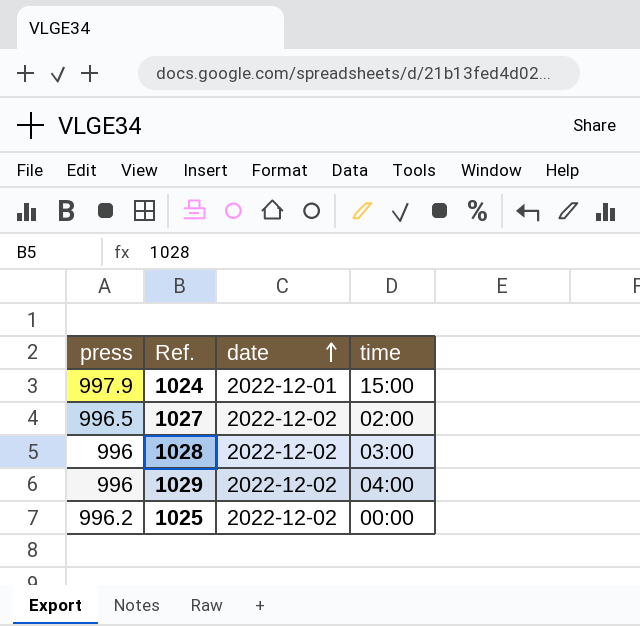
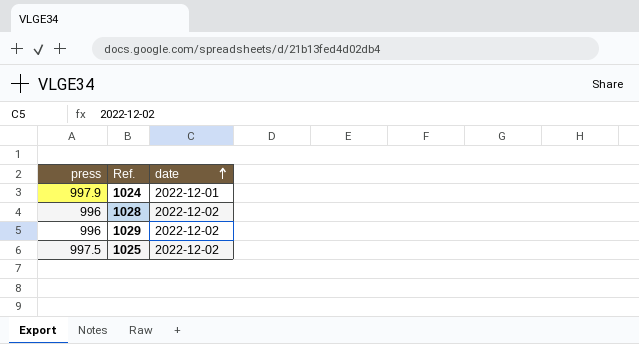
column time | position: 4 -> none
row 1027: 996.5 | 2022-12-02 | 02:00 -> none
1025 | press: 996.2 -> 997.5

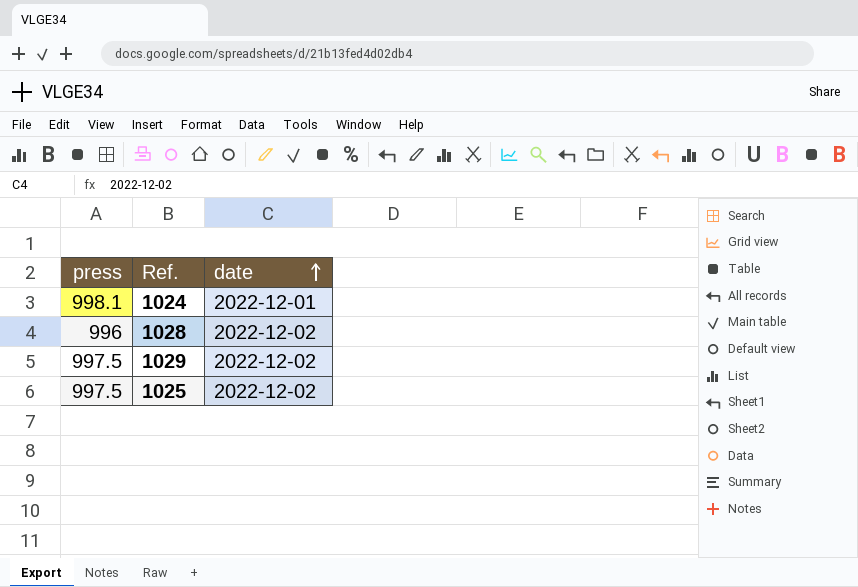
1024 | press: 997.9 -> 998.1
1029 | press: 996 -> 997.5

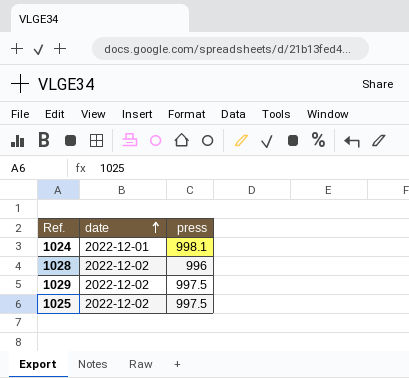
column press | position: 1 -> 3

